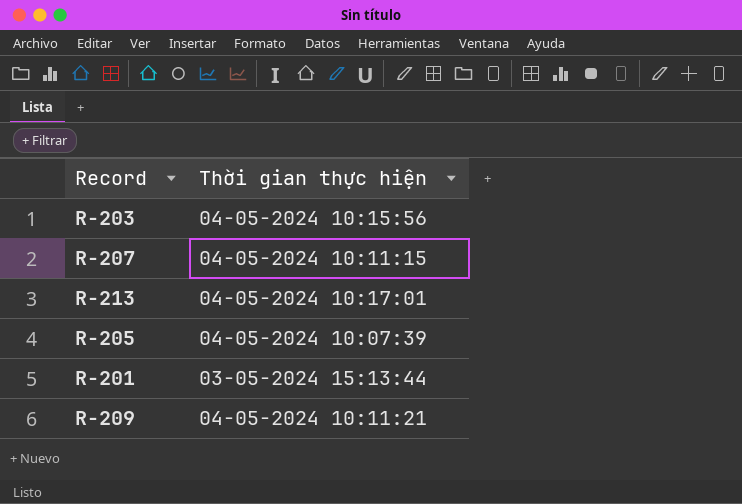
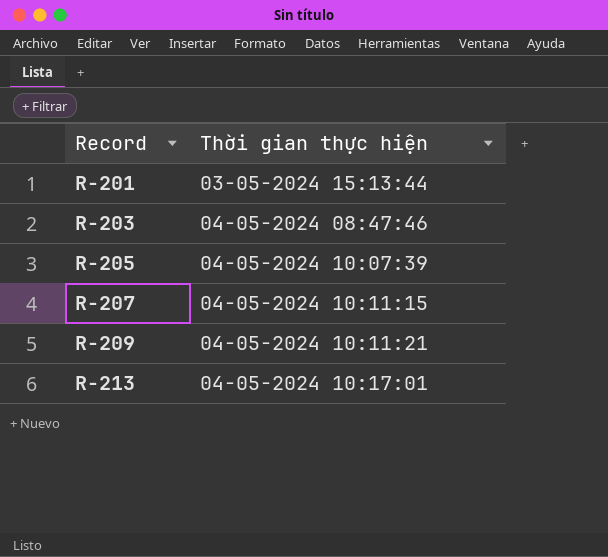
row order: none -> Record ascending
R-203 | Thời gian thực hiện: 04-05-2024 10:15:56 -> 04-05-2024 08:47:46

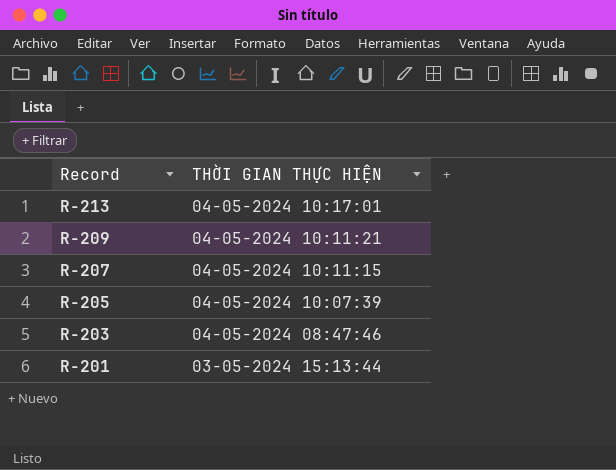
row order: Record ascending -> Record descending
column name: Thời gian thực hiện -> THỜI GIAN THỰC HIỆN

